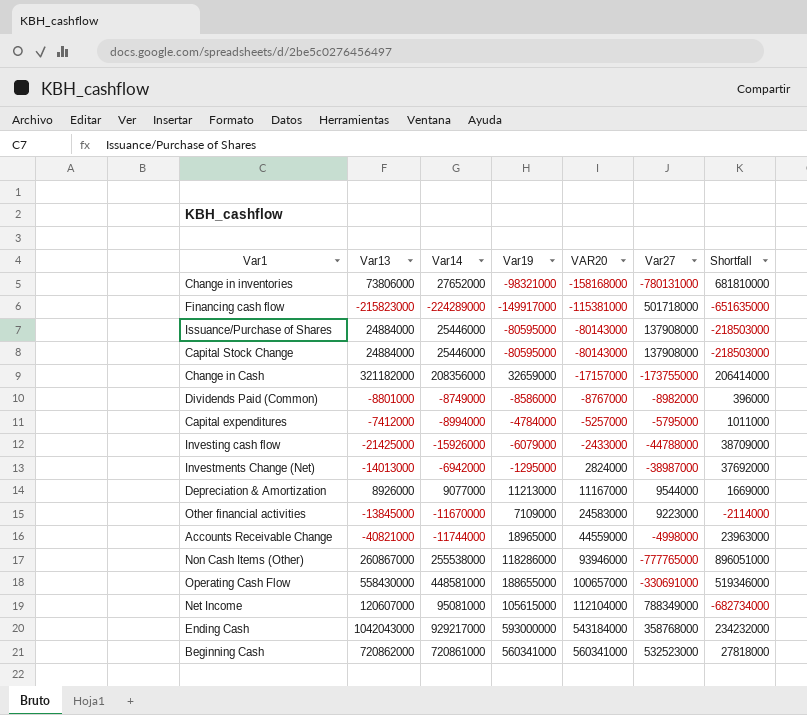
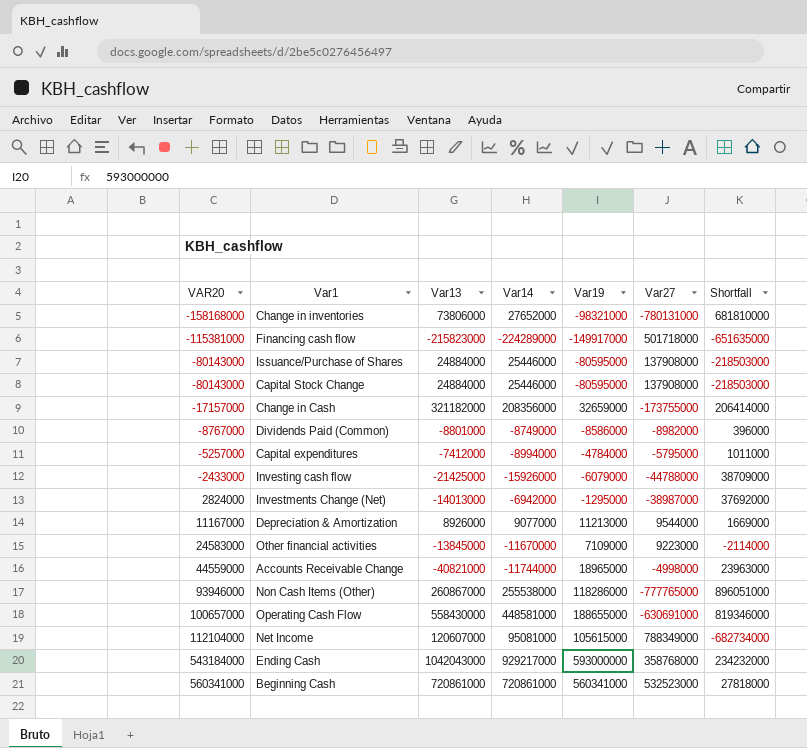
column VAR20 | position: 5 -> 1
Operating Cash Flow | Var27: -330691000 -> -630691000
Operating Cash Flow | Shortfall: 519346000 -> 819346000
Beginning Cash | Var13: 720862000 -> 720861000

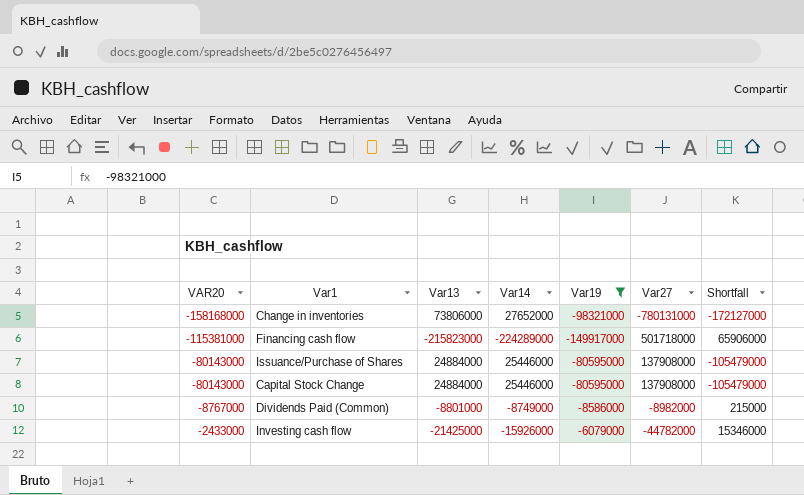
filter: none -> Var19 <= -6079000
column Shortfall | formula: [Var19] - [Var27] -> [Var19] - [Var13]
Investing cash flow | Var27: -44788000 -> -44782000

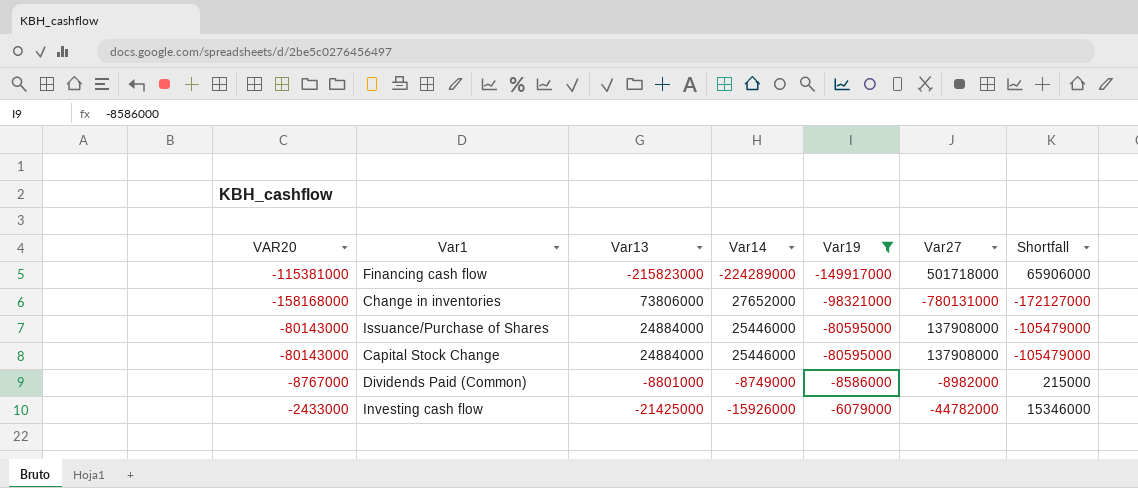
row order: VAR20 ascending -> Var19 ascending

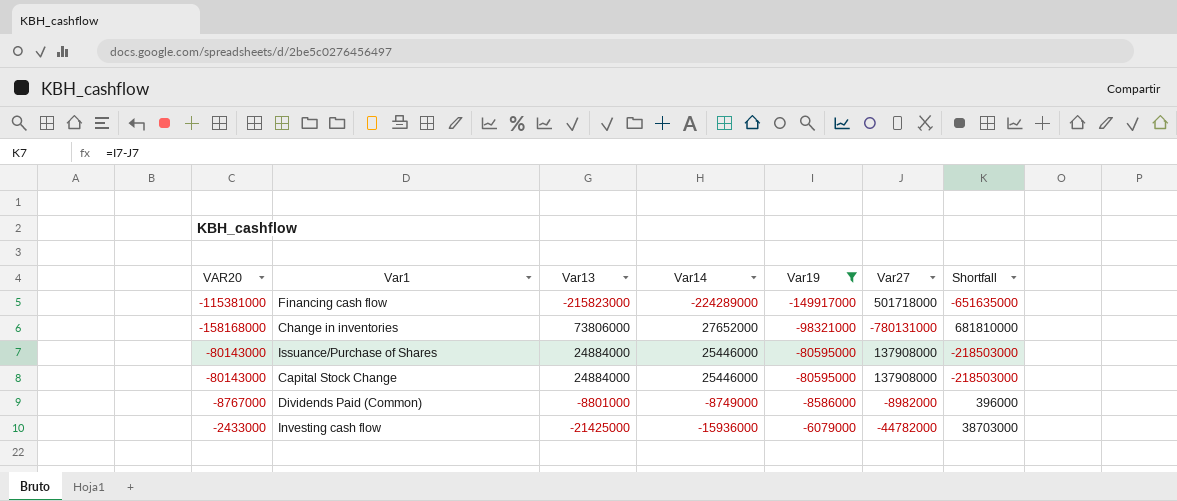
column Shortfall | formula: [Var19] - [Var13] -> [Var19] - [Var27]
Investing cash flow | Var14: -15926000 -> -15936000

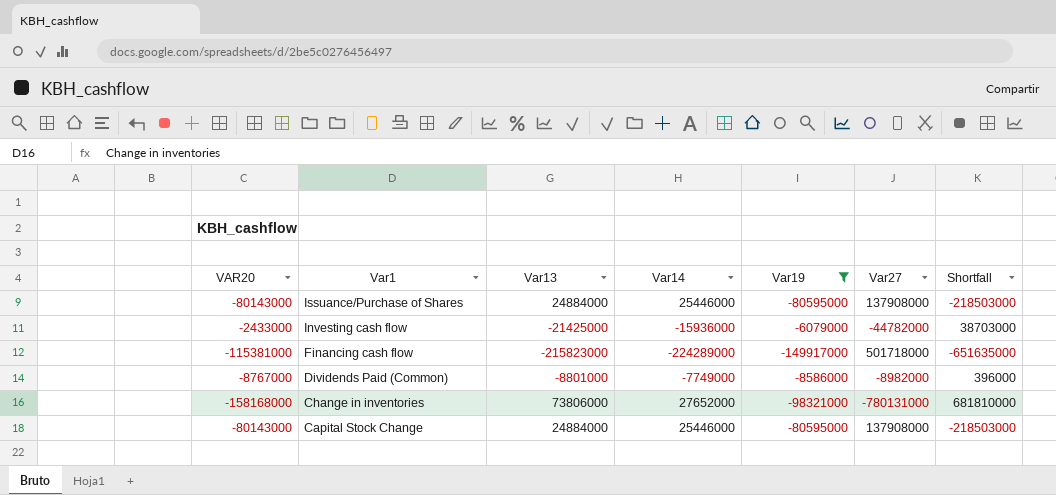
row order: Var19 ascending -> Var1 descending
Dividends Paid (Common) | Var14: -8749000 -> -7749000

